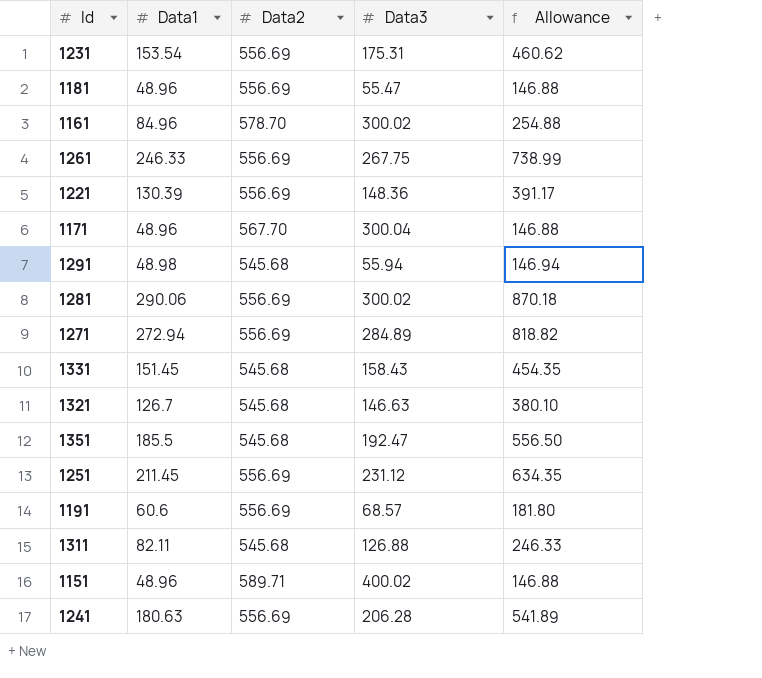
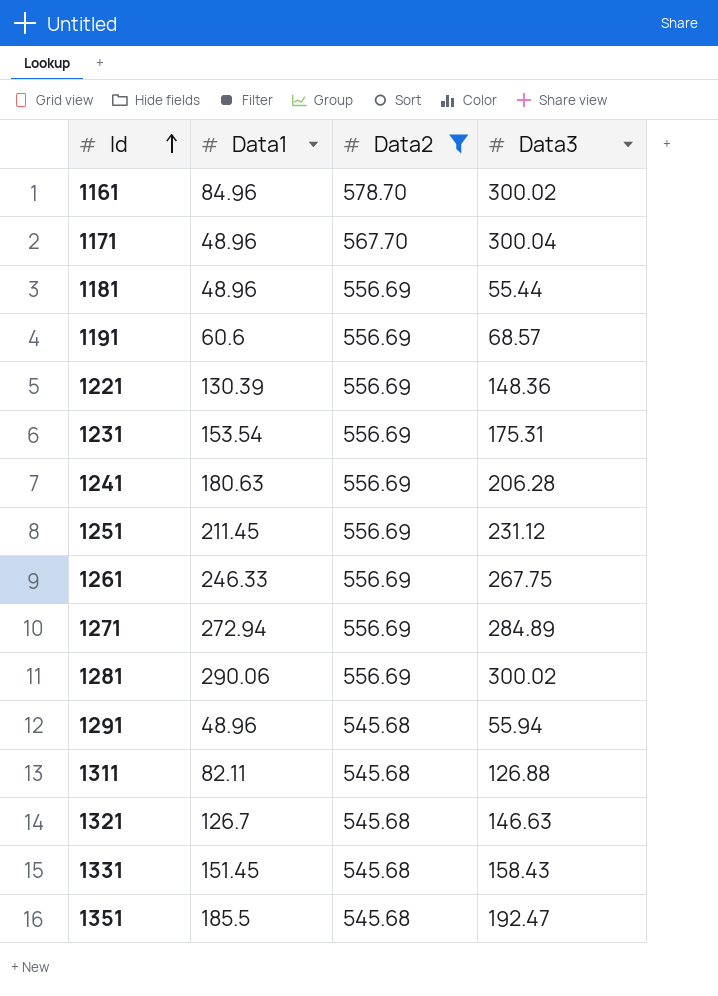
filter: none -> Data2 != 589.71
row order: none -> Id ascending
column Allowance | formula: [Data1] * 3 -> none
1181 | Data3: 55.47 -> 55.44
1291 | Data1: 48.98 -> 48.96

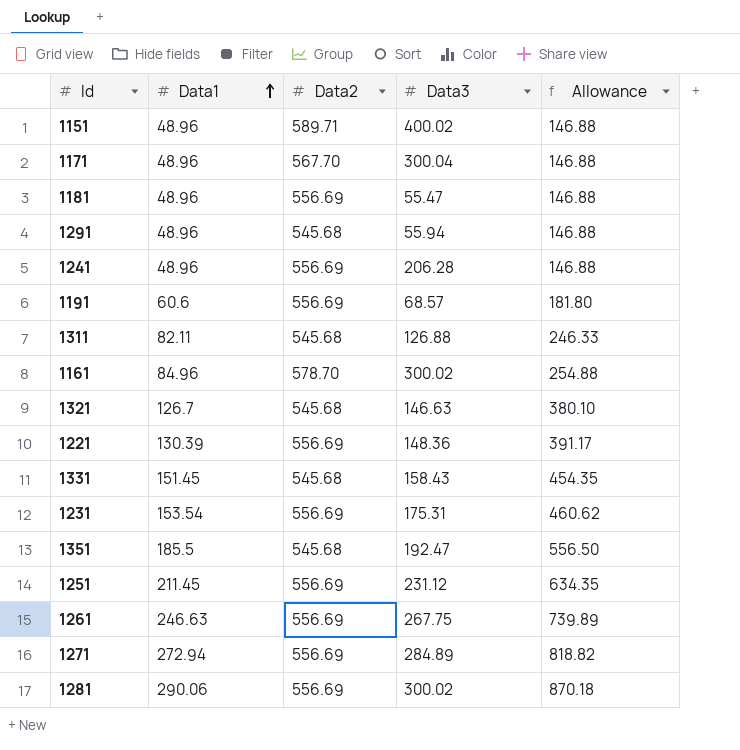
filter: Data2 != 589.71 -> none
row order: Id ascending -> Data1 ascending
column Allowance | formula: none -> [Data1] * 3
1181 | Data3: 55.44 -> 55.47
1241 | Data1: 180.63 -> 48.96
1261 | Data1: 246.33 -> 246.63

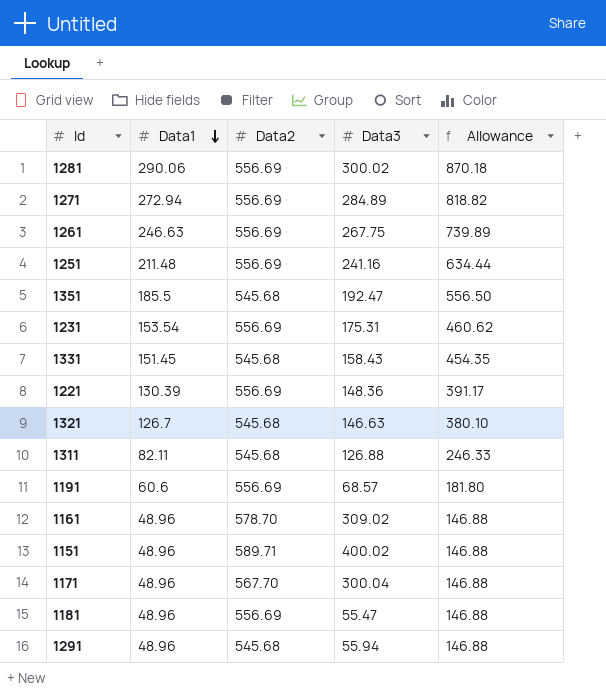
row order: Data1 ascending -> Data1 descending
row 1241: 48.96 | 556.69 | 206.28 | 146.88 -> none
1251 | Data1: 211.45 -> 211.48
1251 | Data3: 231.12 -> 241.16
1251 | Allowance: 634.35 -> 634.44
1161 | Data1: 84.96 -> 48.96
1161 | Data3: 300.02 -> 309.02
1161 | Allowance: 254.88 -> 146.88

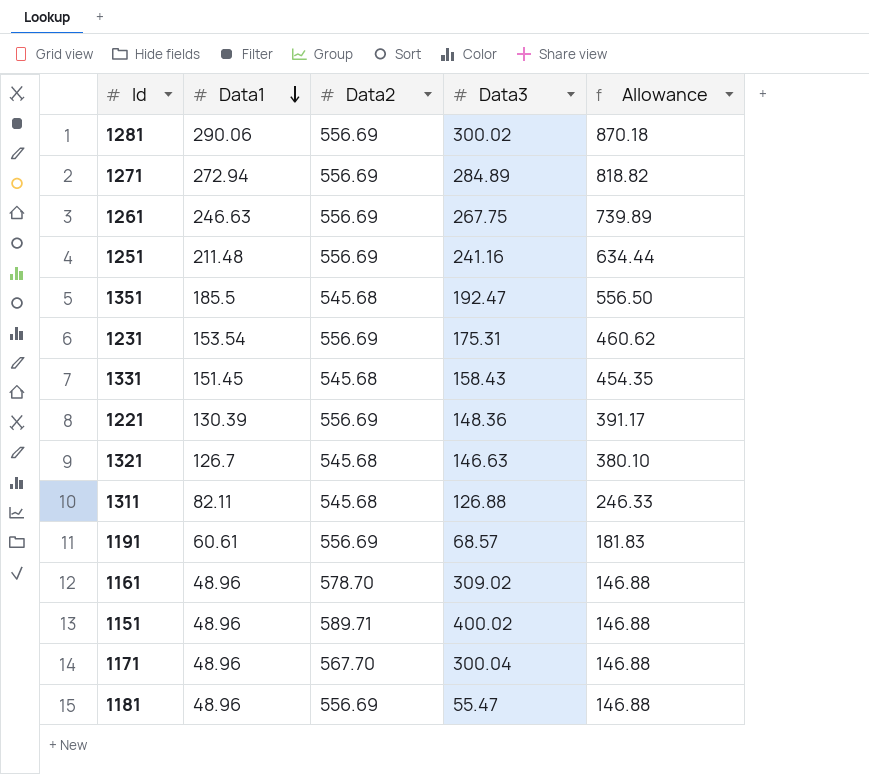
row 1291: 48.96 | 545.68 | 55.94 | 146.88 -> none
1191 | Data1: 60.6 -> 60.61
1191 | Allowance: 181.80 -> 181.83

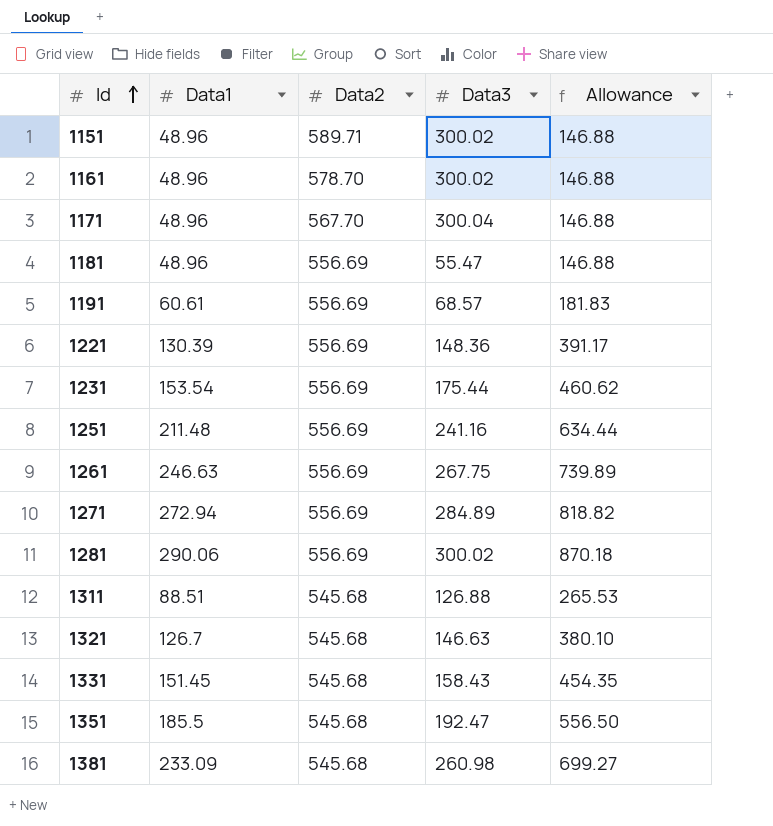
row order: Data1 descending -> Id ascending
1151 | Data3: 400.02 -> 300.02
1161 | Data3: 309.02 -> 300.02
1231 | Data3: 175.31 -> 175.44
1311 | Data1: 82.11 -> 88.51
1311 | Allowance: 246.33 -> 265.53
row 1381: none -> 233.09 | 545.68 | 260.98 | 699.27

